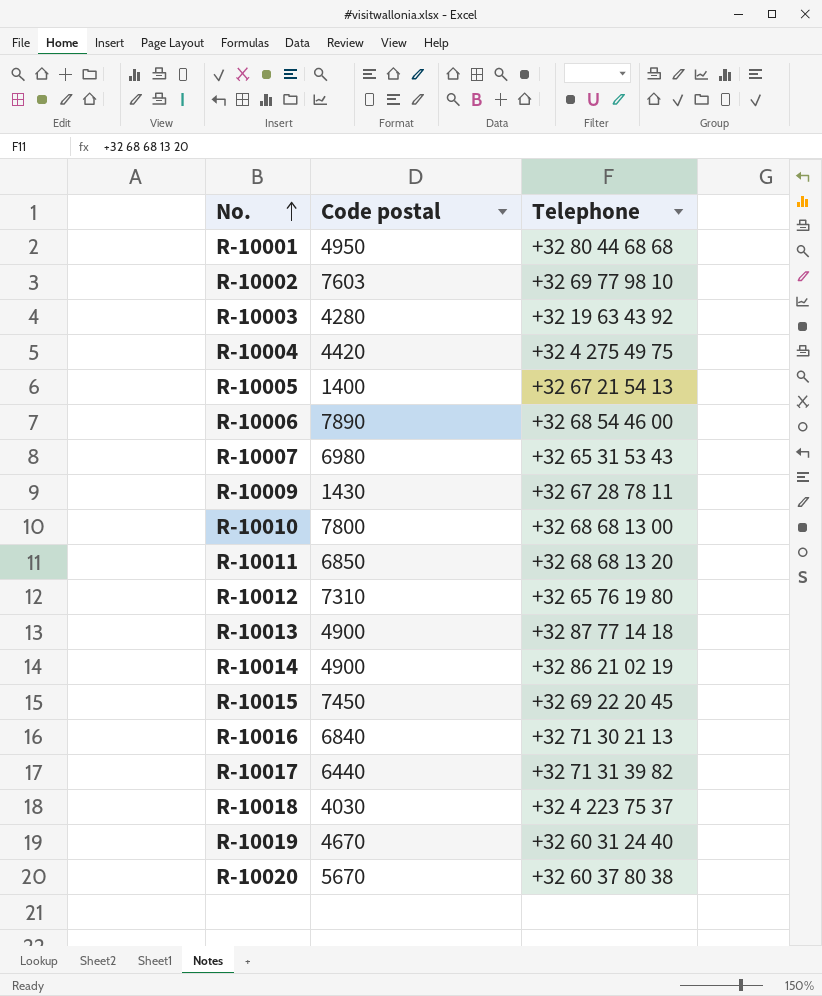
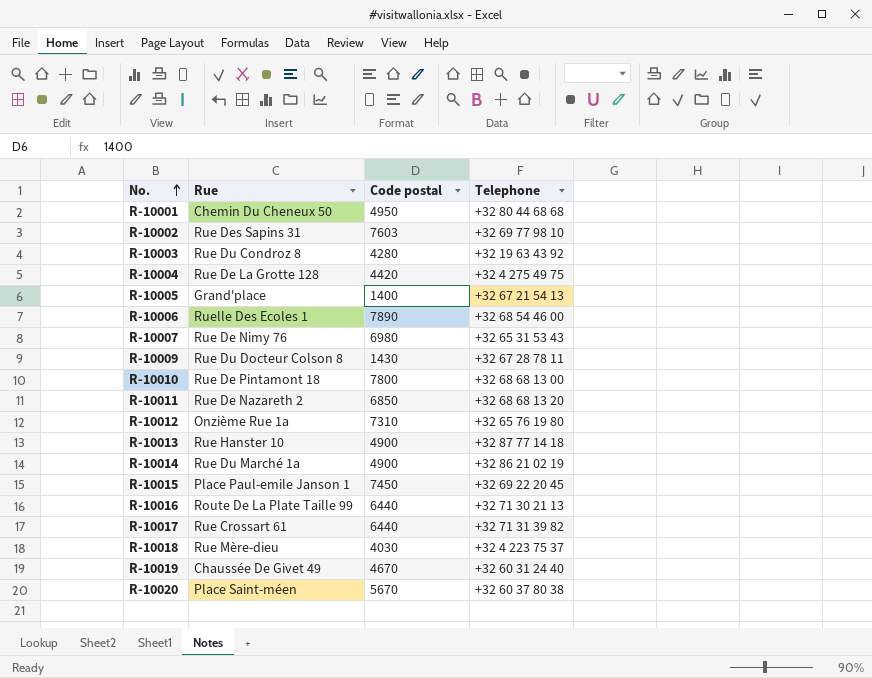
column Rue | position: none -> 2
R-10016 | Code postal: 6840 -> 6440

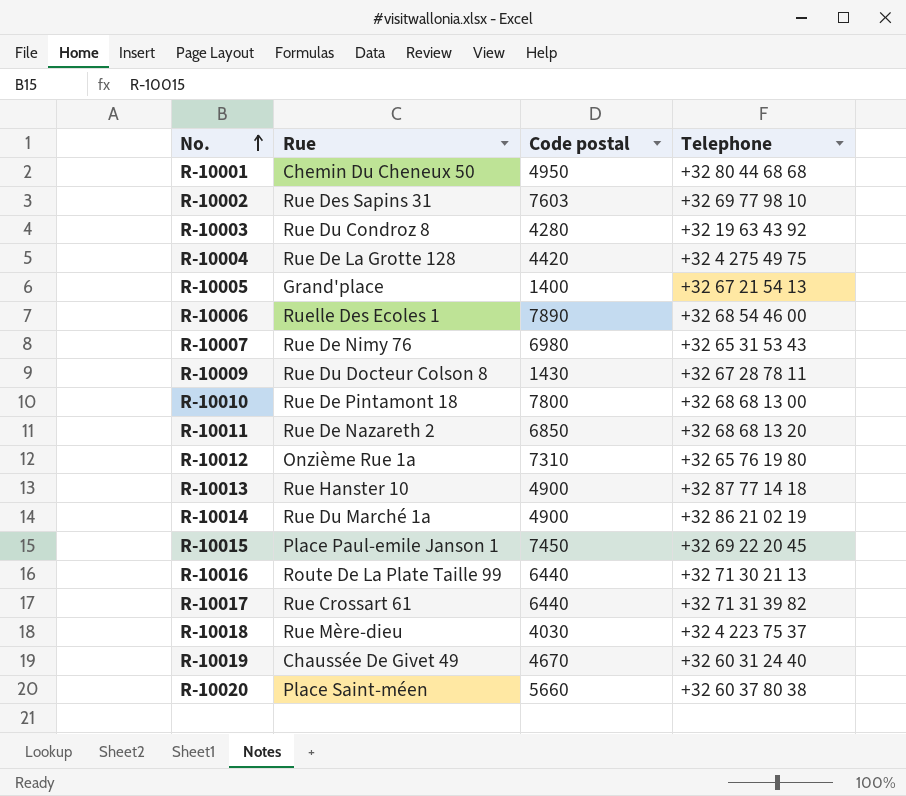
R-10020 | Code postal: 5670 -> 5660

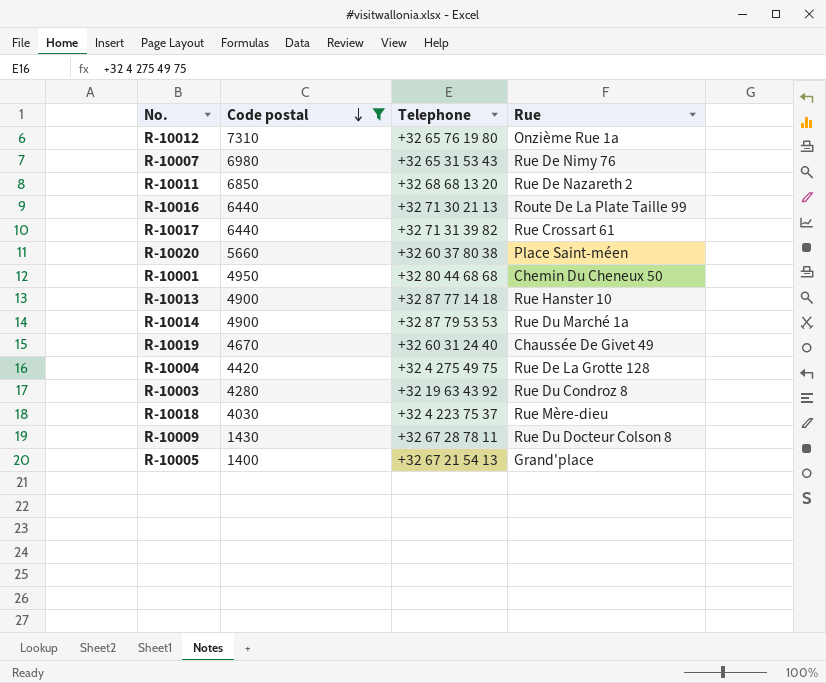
filter: none -> Code postal <= 7310
row order: No. ascending -> Code postal descending
column Rue | position: 2 -> 4
R-10014 | Telephone: +32 86 21 02 19 -> +32 87 79 53 53

